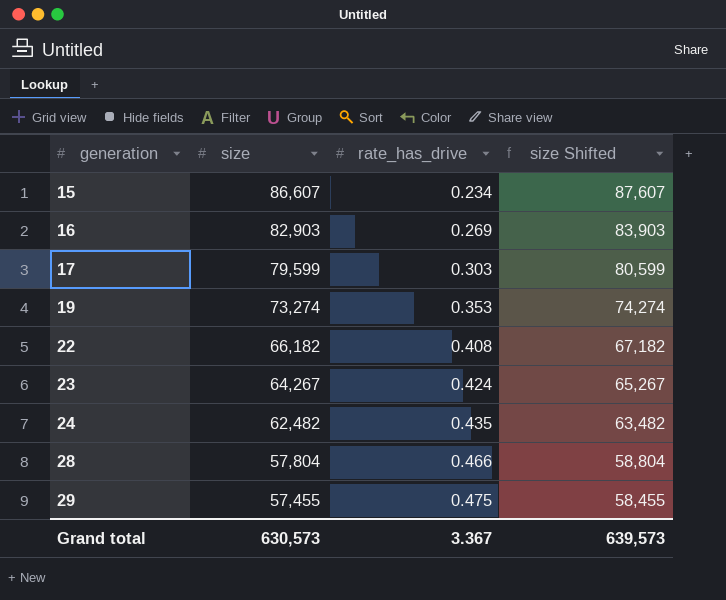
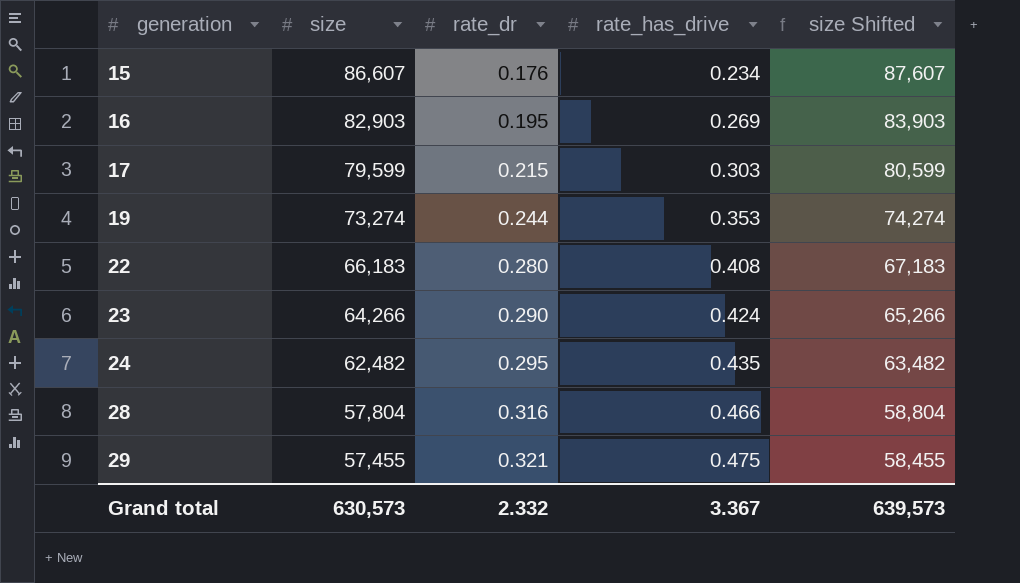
column rate_dr | position: none -> 3
22 | size: 66,182 -> 66,183
22 | size Shifted: 67,182 -> 67,183
23 | size: 64,267 -> 64,266
23 | size Shifted: 65,267 -> 65,266

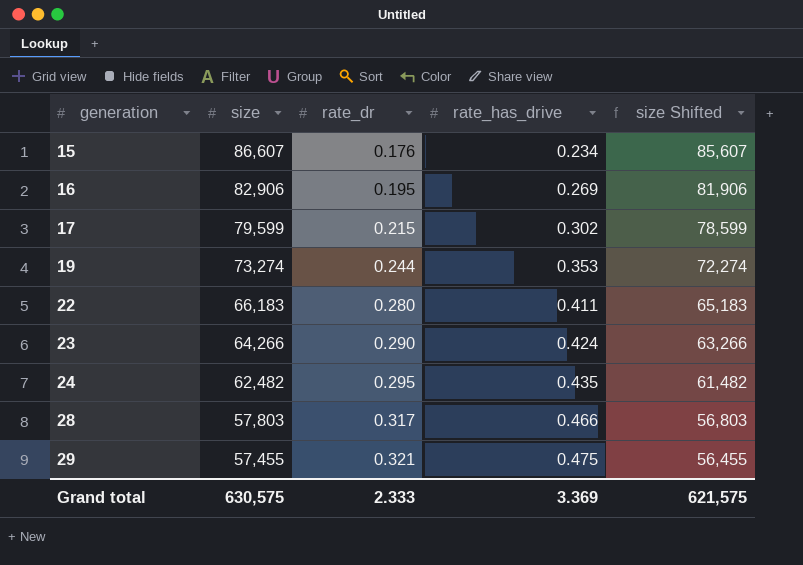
column size Shifted | formula: [size] + 1000 -> [size] - 1000
16 | size: 82,903 -> 82,906
17 | rate_has_drive: 0.303 -> 0.302
22 | rate_has_drive: 0.408 -> 0.411
28 | size: 57,804 -> 57,803
28 | rate_dr: 0.316 -> 0.317
Grand total | size: 630,573 -> 630,575
Grand total | rate_dr: 2.332 -> 2.333
Grand total | rate_has_drive: 3.367 -> 3.369
Grand total | size Shifted: 639,573 -> 621,575

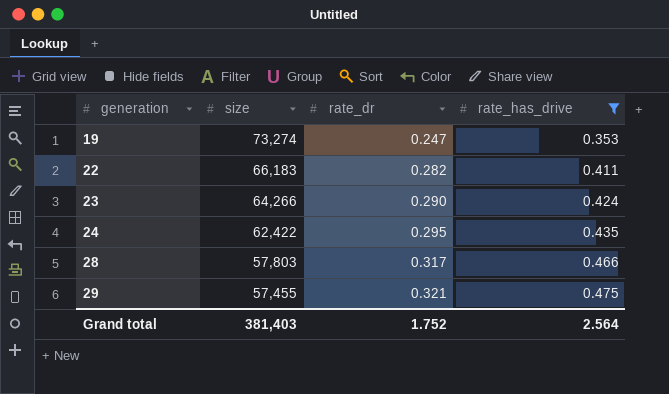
filter: none -> rate_has_drive >= 0.353
column size Shifted | formula: [size] - 1000 -> none
19 | rate_dr: 0.244 -> 0.247
22 | rate_dr: 0.280 -> 0.282
24 | size: 62,482 -> 62,422
Grand total | size: 630,575 -> 381,403
Grand total | rate_dr: 2.333 -> 1.752
Grand total | rate_has_drive: 3.369 -> 2.564

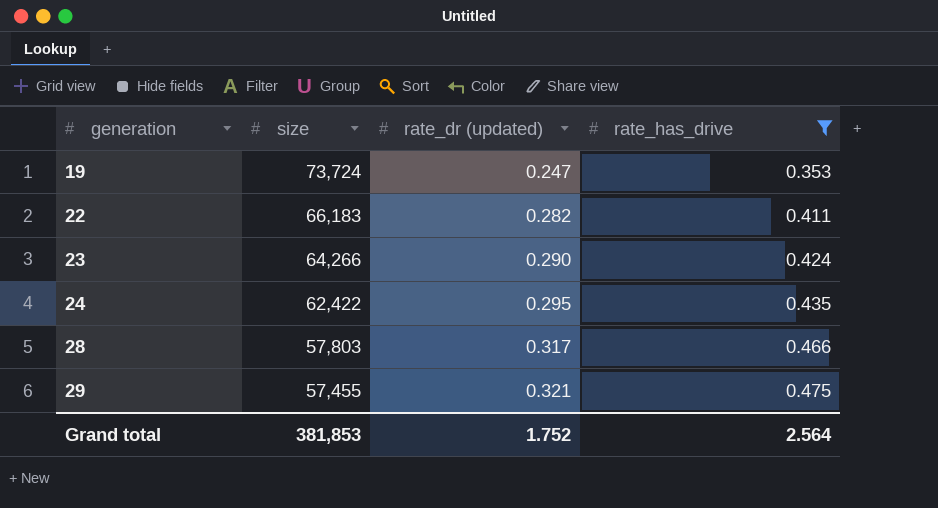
column name: rate_dr -> rate_dr (updated)
19 | size: 73,274 -> 73,724
Grand total | size: 381,403 -> 381,853

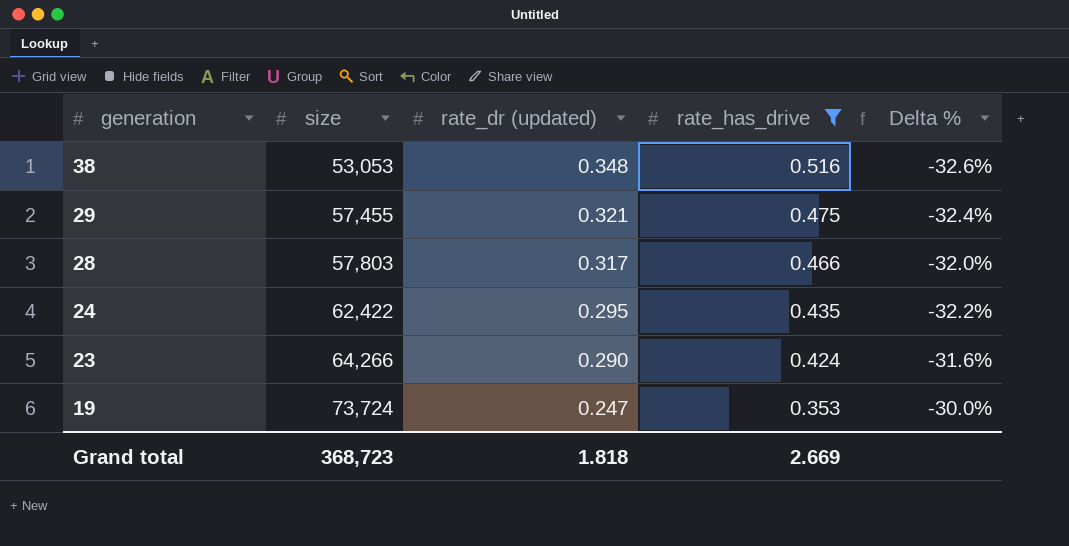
row order: generation ascending -> generation descending
column Delta % | formula: none -> ([rate_dr (updated)] - [rate_has_drive]) / [rate_has_drive]
row 22: 66,183 | 0.282 | 0.411 -> none
row 38: none -> 53,053 | 0.348 | 0.516 | -32.6%
Grand total | size: 381,853 -> 368,723
Grand total | rate_dr (updated): 1.752 -> 1.818
Grand total | rate_has_drive: 2.564 -> 2.669

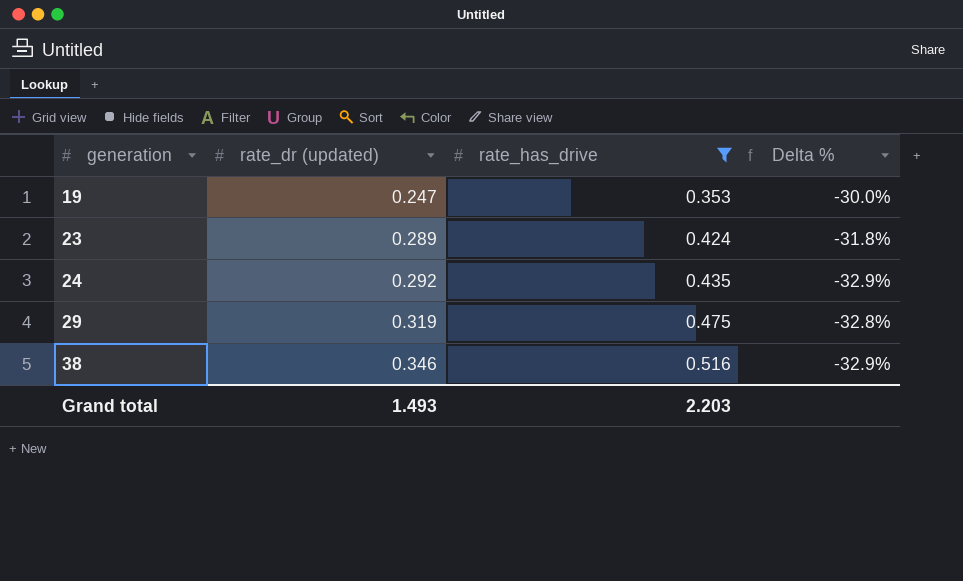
row order: generation descending -> generation ascending
column size | position: 2 -> none
row 28: 57,803 | 0.317 | 0.466 | -32.0% -> none
23 | rate_dr (updated): 0.290 -> 0.289
23 | Delta %: -31.6% -> -31.8%
24 | rate_dr (updated): 0.295 -> 0.292
24 | Delta %: -32.2% -> -32.9%
29 | rate_dr (updated): 0.321 -> 0.319
29 | Delta %: -32.4% -> -32.8%
38 | rate_dr (updated): 0.348 -> 0.346
38 | Delta %: -32.6% -> -32.9%
Grand total | rate_dr (updated): 1.818 -> 1.493
Grand total | rate_has_drive: 2.669 -> 2.203

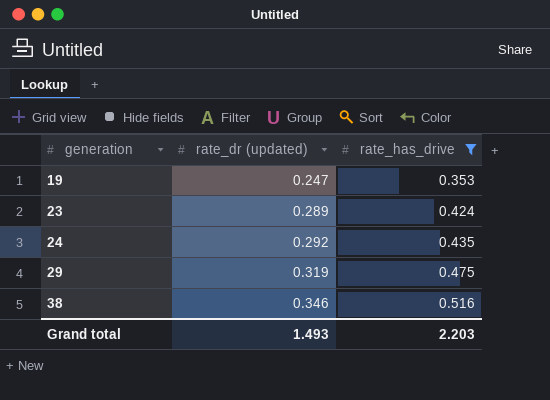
column Delta % | formula: ([rate_dr (updated)] - [rate_has_drive]) / [rate_has_drive] -> none

